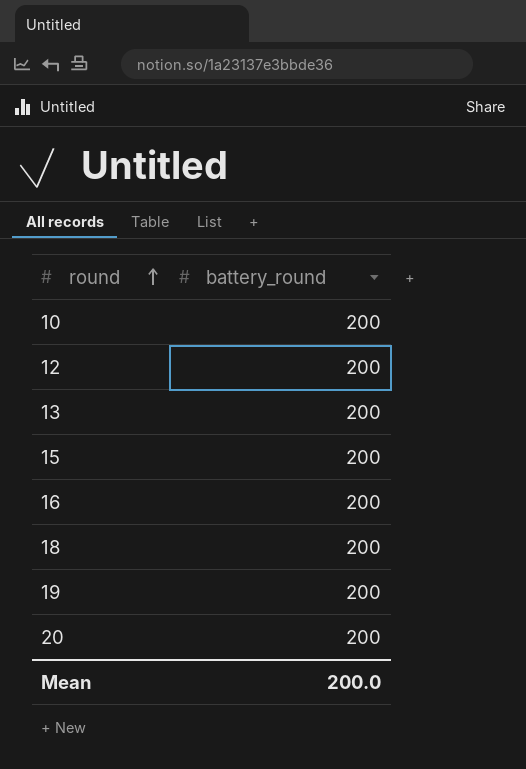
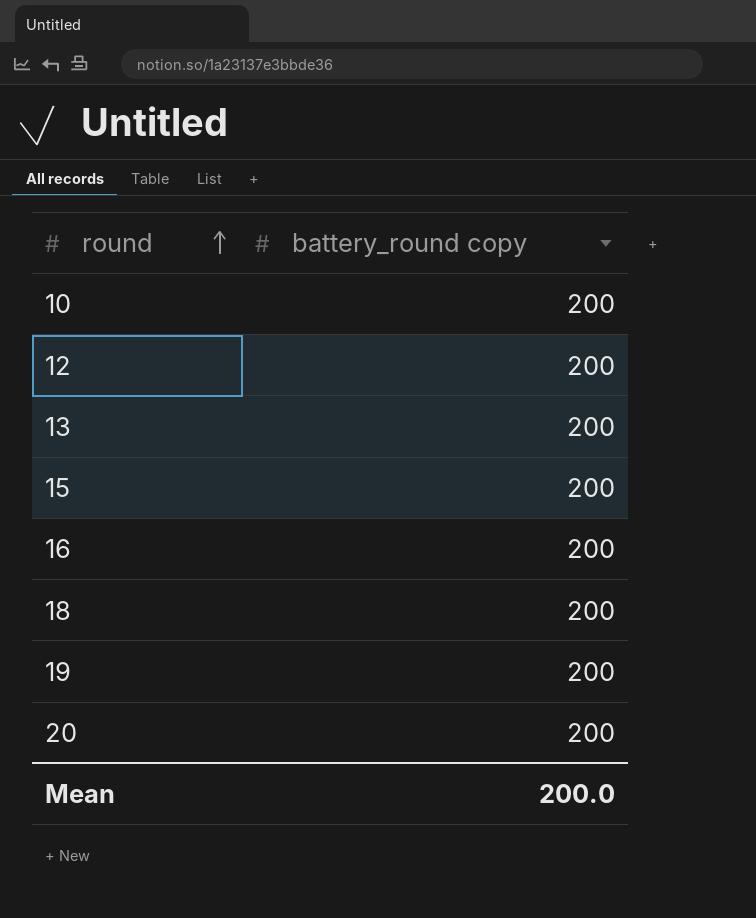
column name: battery_round -> battery_round copy

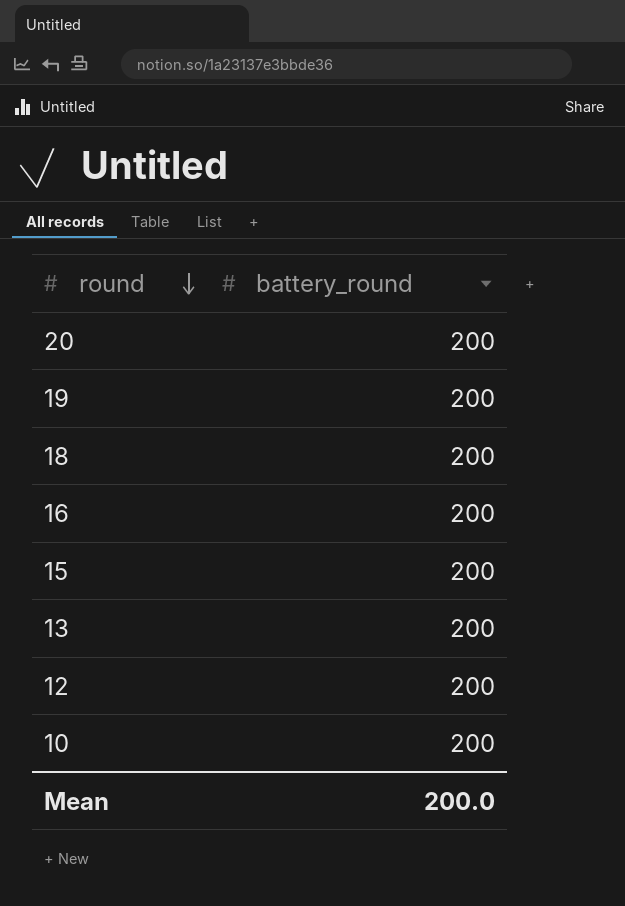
row order: round ascending -> round descending
column name: battery_round copy -> battery_round

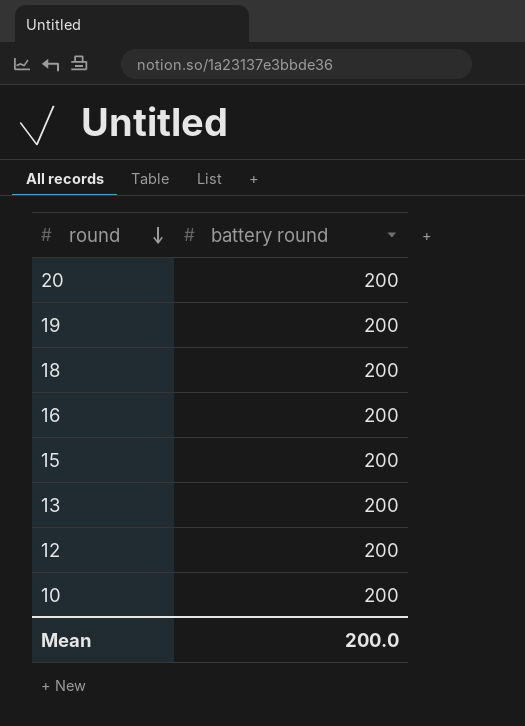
column name: battery_round -> battery round

